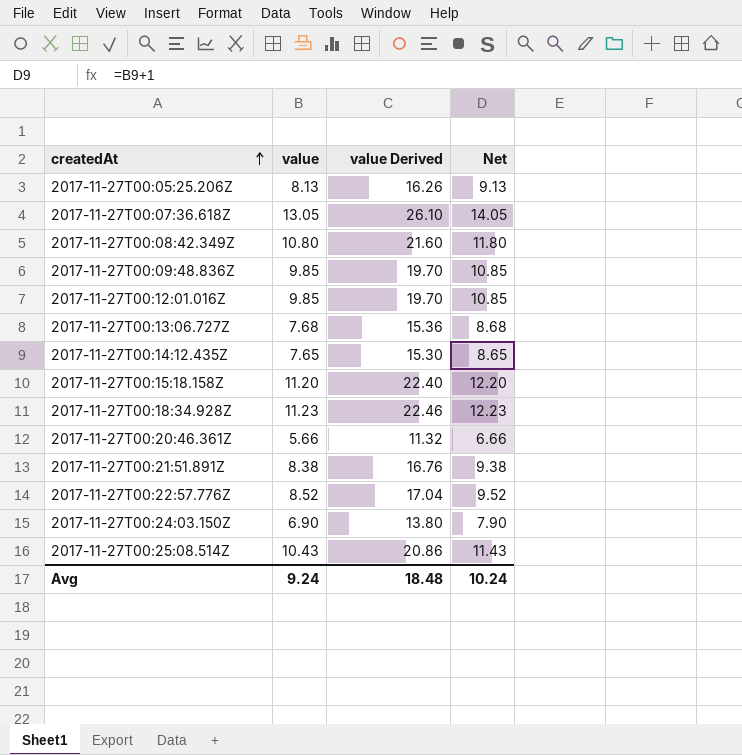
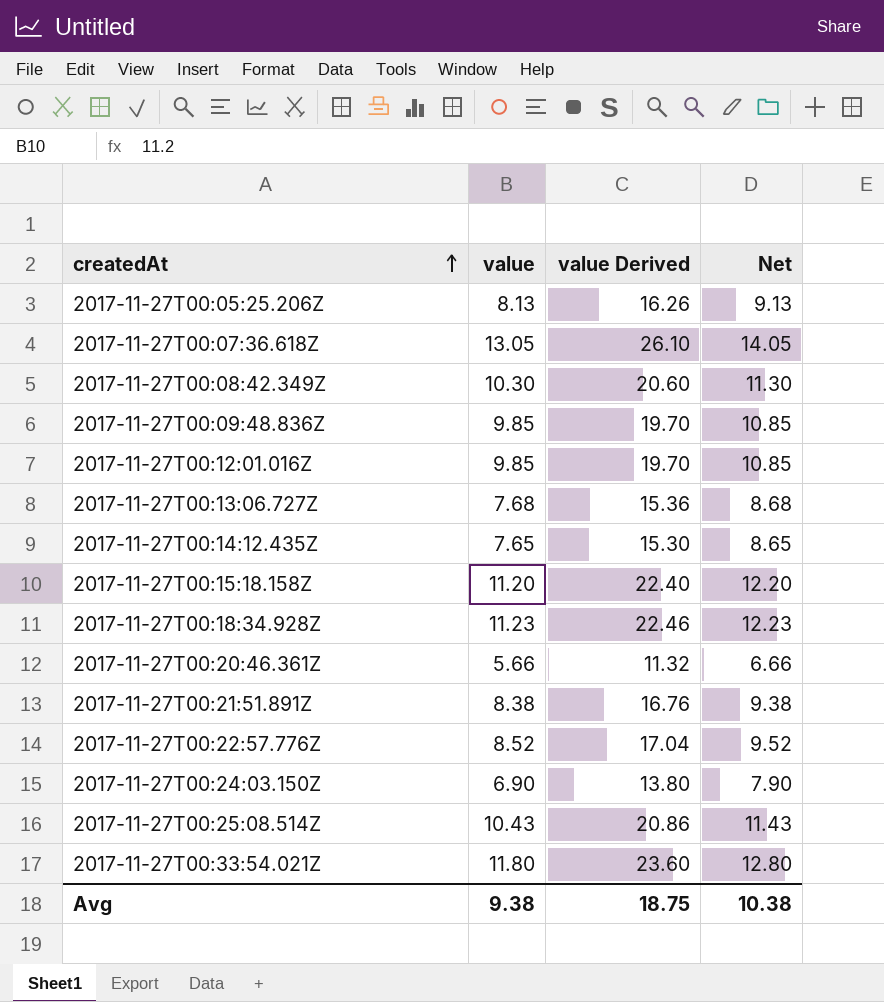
2017-11-27T00:08:42.349Z | value: 10.80 -> 10.30
2017-11-27T00:08:42.349Z | value Derived: 21.60 -> 20.60
2017-11-27T00:08:42.349Z | Net: 11.80 -> 11.30
row 2017-11-27T00:33:54.021Z: none -> 11.80 | 23.60 | 12.80
Avg | value: 9.24 -> 9.38
Avg | value Derived: 18.48 -> 18.75
Avg | Net: 10.24 -> 10.38

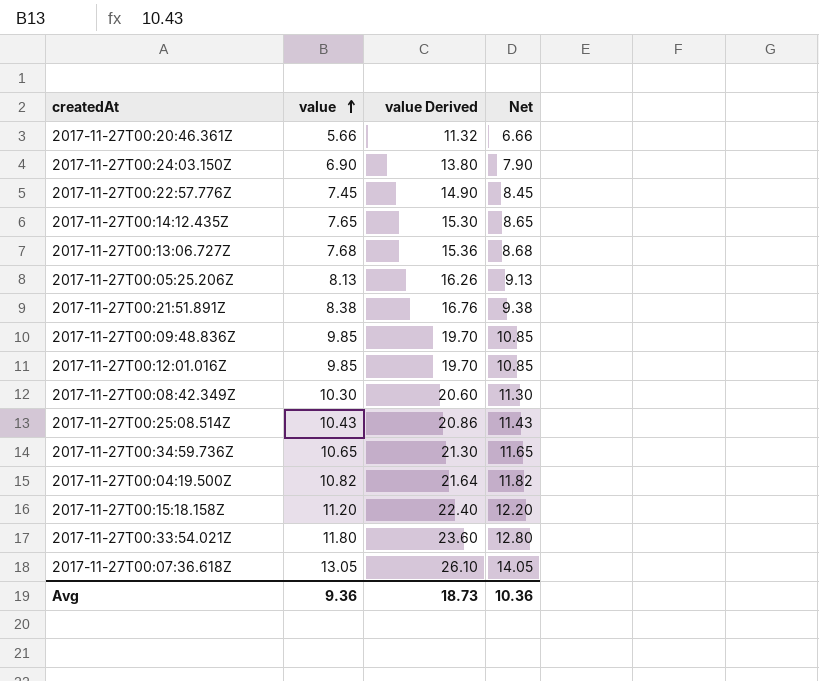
row order: createdAt ascending -> value ascending
row 2017-11-27T00:18:34.928Z: 11.23 | 22.46 | 12.23 -> none
2017-11-27T00:22:57.776Z | value: 8.52 -> 7.45
2017-11-27T00:22:57.776Z | value Derived: 17.04 -> 14.90
2017-11-27T00:22:57.776Z | Net: 9.52 -> 8.45
row 2017-11-27T00:34:59.736Z: none -> 10.65 | 21.30 | 11.65
row 2017-11-27T00:04:19.500Z: none -> 10.82 | 21.64 | 11.82
Avg | value: 9.38 -> 9.36
Avg | value Derived: 18.75 -> 18.73
Avg | Net: 10.38 -> 10.36

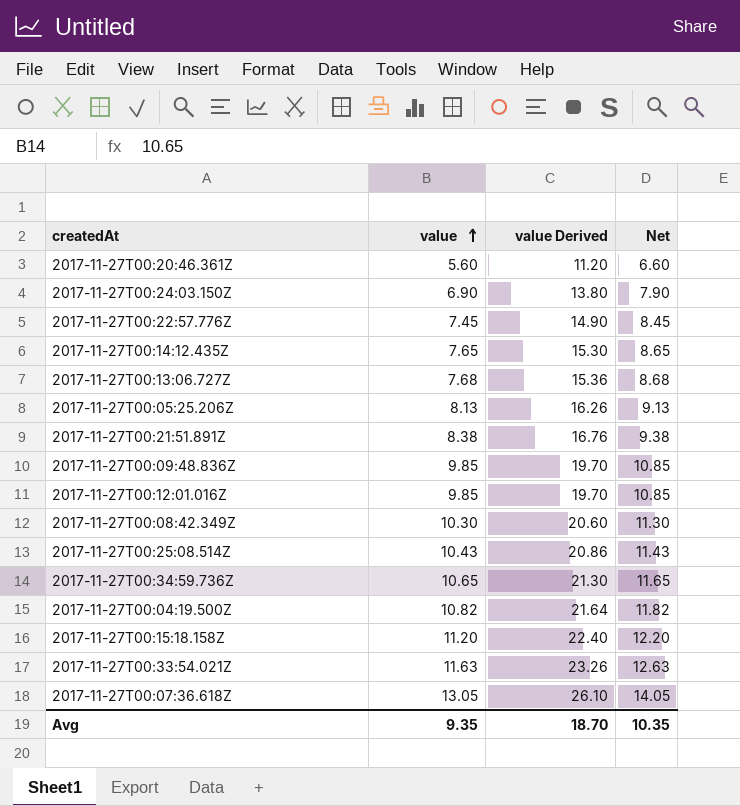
2017-11-27T00:20:46.361Z | value: 5.66 -> 5.60
2017-11-27T00:20:46.361Z | value Derived: 11.32 -> 11.20
2017-11-27T00:20:46.361Z | Net: 6.66 -> 6.60
2017-11-27T00:33:54.021Z | value: 11.80 -> 11.63
2017-11-27T00:33:54.021Z | value Derived: 23.60 -> 23.26
2017-11-27T00:33:54.021Z | Net: 12.80 -> 12.63
Avg | value: 9.36 -> 9.35
Avg | value Derived: 18.73 -> 18.70
Avg | Net: 10.36 -> 10.35

